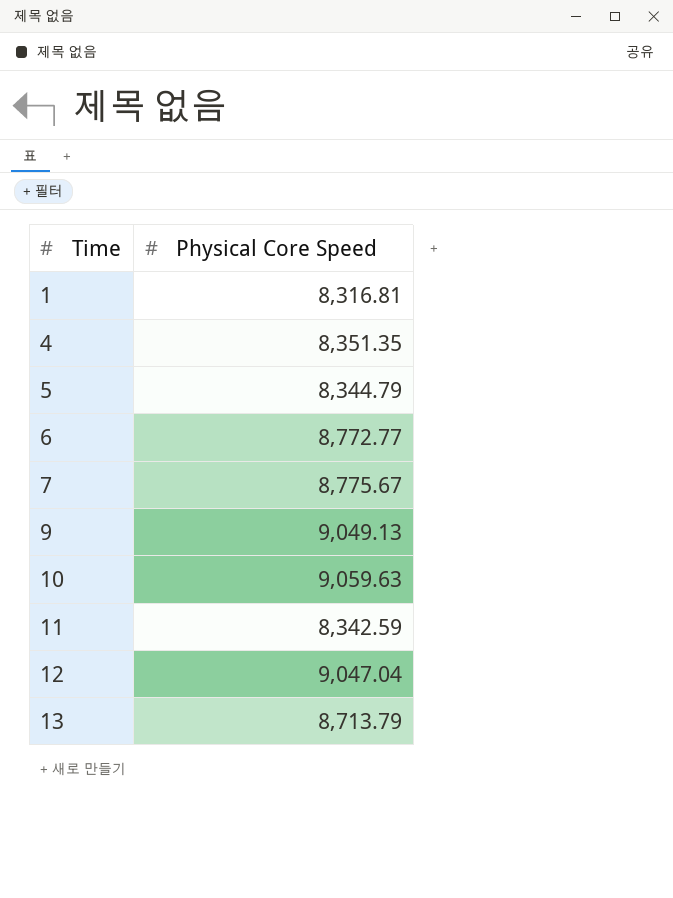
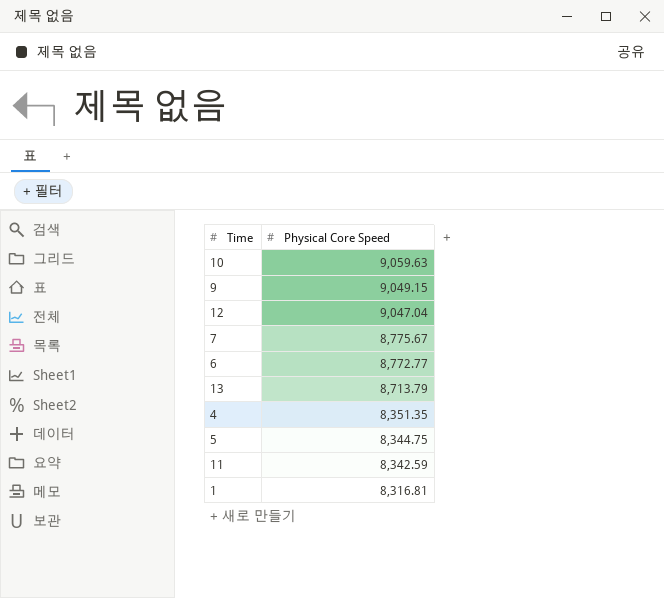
row order: Time ascending -> Physical Core Speed descending
9 | Physical Core Speed: 9,049.13 -> 9,049.15
5 | Physical Core Speed: 8,344.79 -> 8,344.75

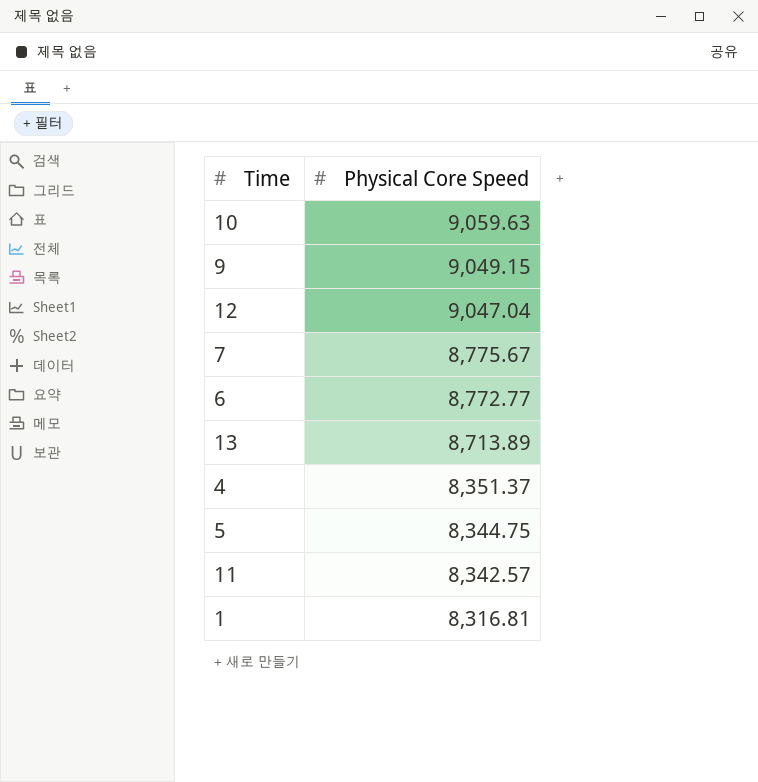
13 | Physical Core Speed: 8,713.79 -> 8,713.89
4 | Physical Core Speed: 8,351.35 -> 8,351.37
11 | Physical Core Speed: 8,342.59 -> 8,342.57

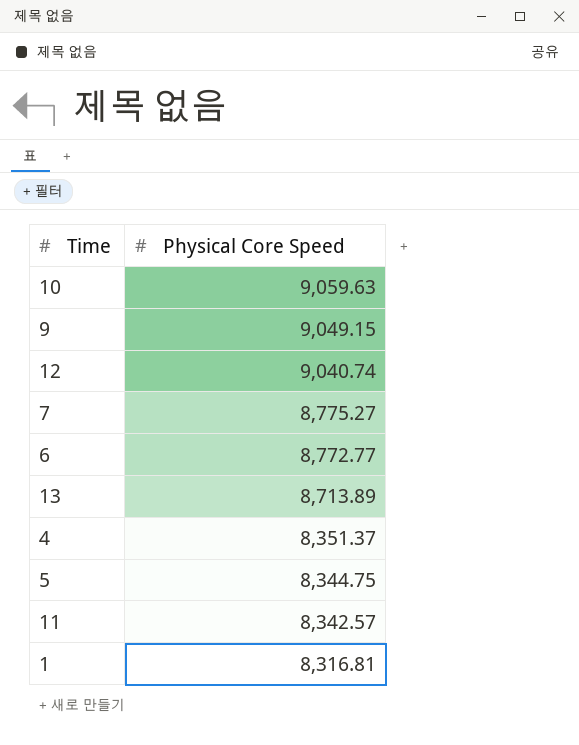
12 | Physical Core Speed: 9,047.04 -> 9,040.74
7 | Physical Core Speed: 8,775.67 -> 8,775.27

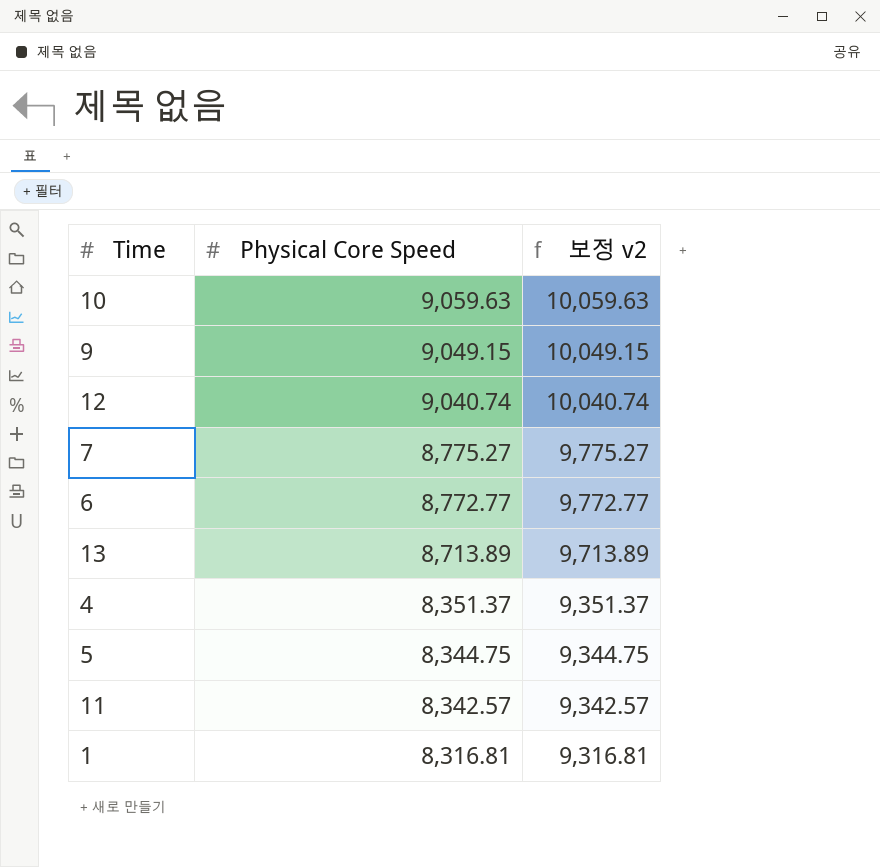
column 보정 v2 | formula: none -> [Physical Core Speed] + 1000

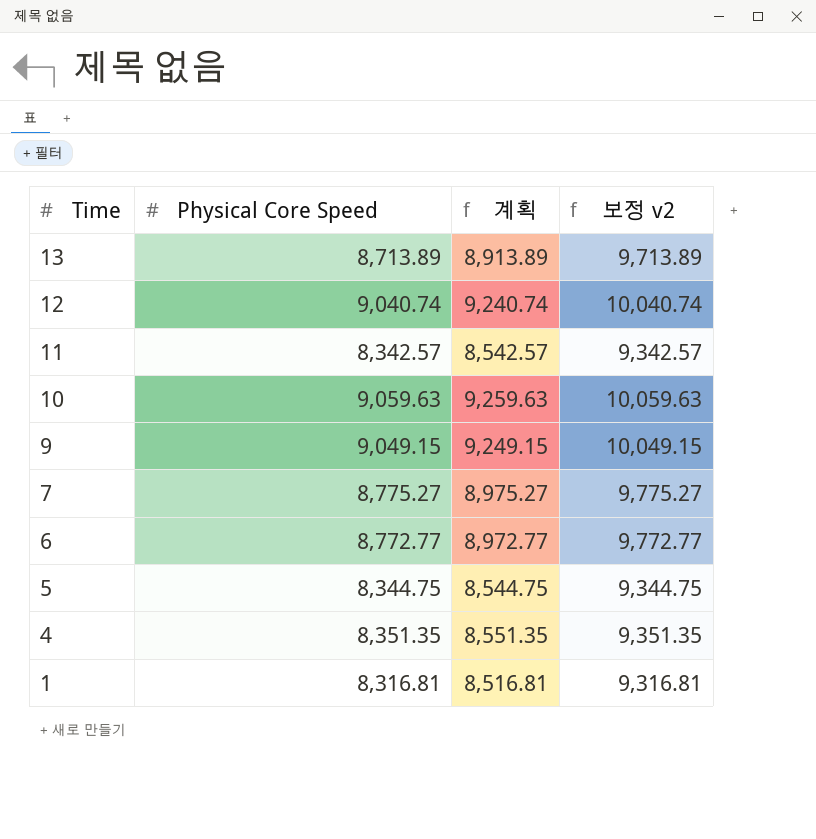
row order: Physical Core Speed descending -> Time descending
column 계획 | formula: none -> [Physical Core Speed] + 200
4 | Physical Core Speed: 8,351.37 -> 8,351.35
4 | 보정 v2: 9,351.37 -> 9,351.35

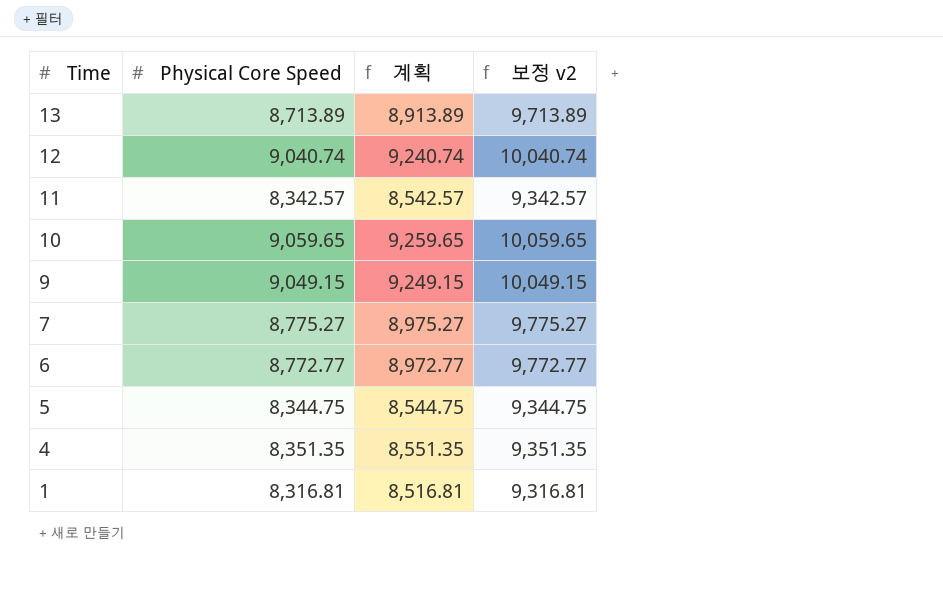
10 | Physical Core Speed: 9,059.63 -> 9,059.65
10 | 계획: 9,259.63 -> 9,259.65
10 | 보정 v2: 10,059.63 -> 10,059.65

